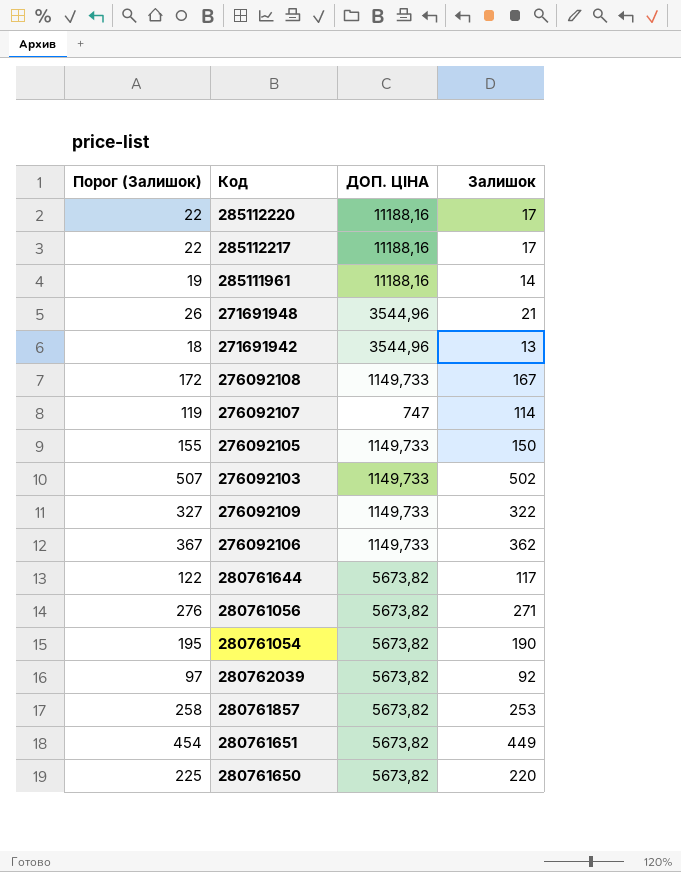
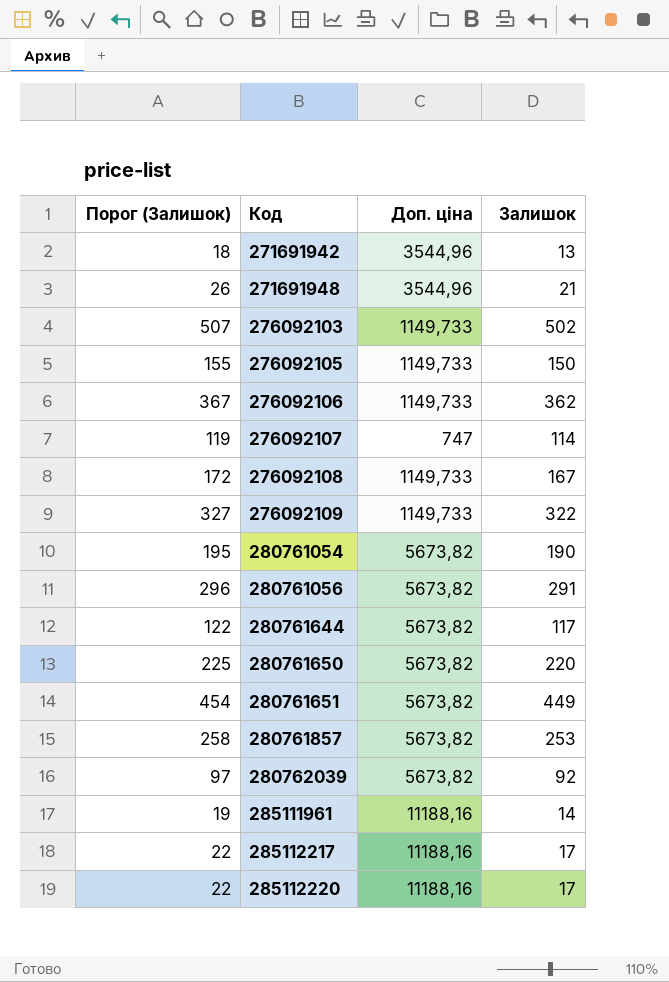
row order: none -> Код ascending
column name: ДОП. ЦІНА -> Доп. ціна
280761056 | Порог (Залишок): 276 -> 296
280761056 | Залишок: 271 -> 291

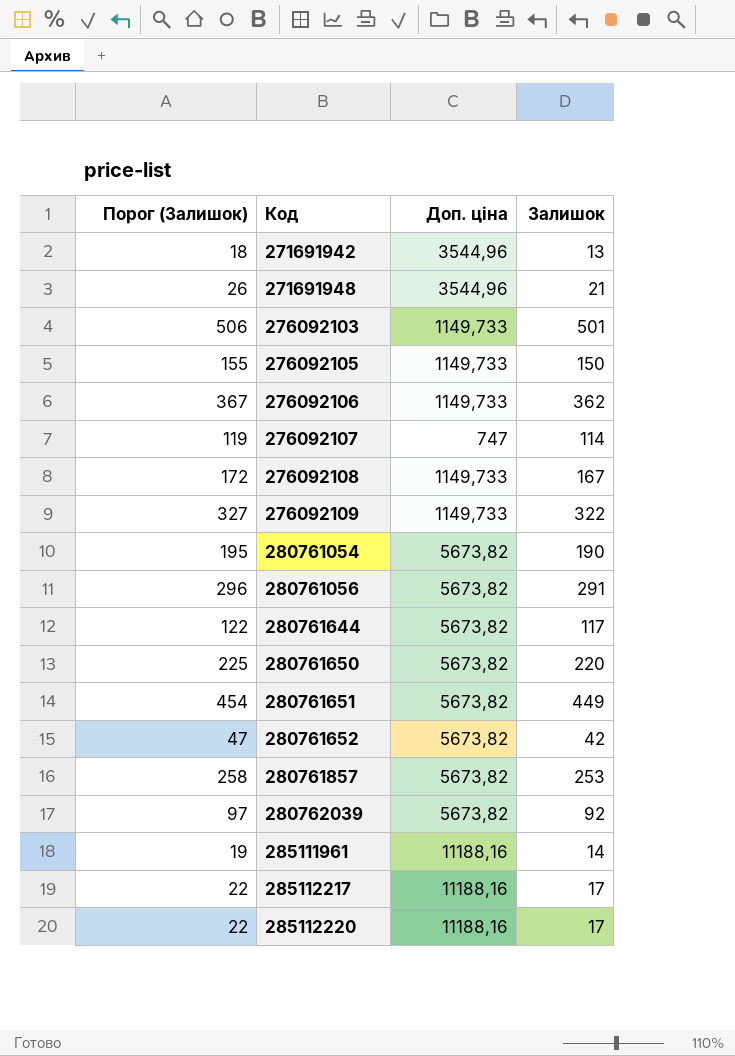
276092103 | Порог (Залишок): 507 -> 506
276092103 | Залишок: 502 -> 501
row 280761652: none -> 47 | 5673,82 | 42

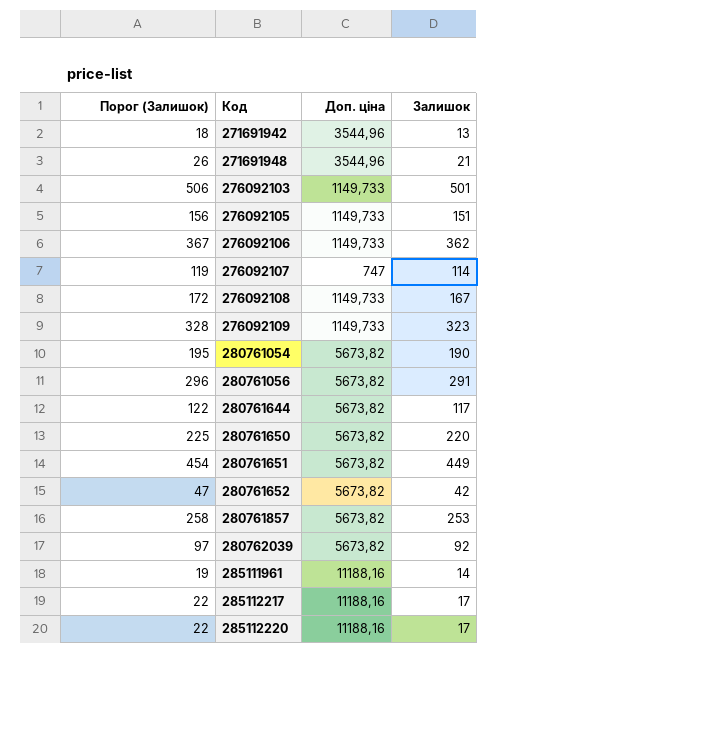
276092105 | Порог (Залишок): 155 -> 156
276092105 | Залишок: 150 -> 151
276092109 | Порог (Залишок): 327 -> 328
276092109 | Залишок: 322 -> 323

